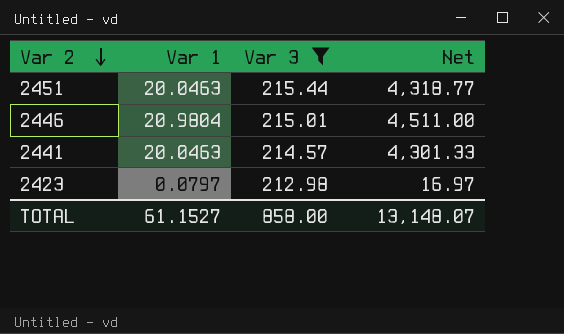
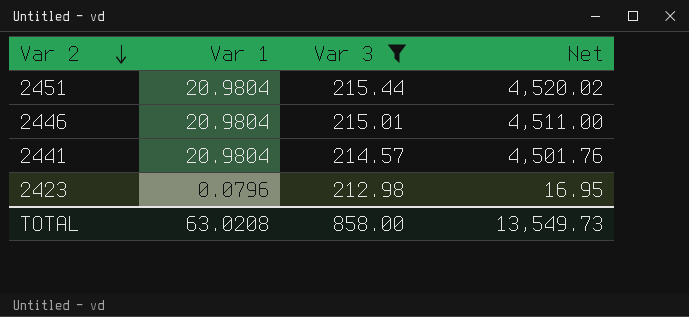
2451 | Var 1: 20.0463 -> 20.9804
2451 | Net: 4,318.77 -> 4,520.02
2441 | Var 1: 20.0463 -> 20.9804
2441 | Net: 4,301.33 -> 4,501.76
2423 | Var 1: 0.0797 -> 0.0796
2423 | Net: 16.97 -> 16.95
TOTAL | Var 1: 61.1527 -> 63.0208
TOTAL | Net: 13,148.07 -> 13,549.73

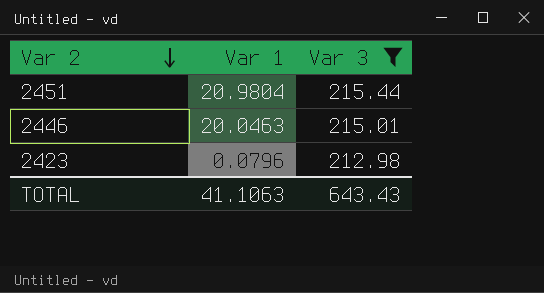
column Net | formula: [Var 1] * [Var 3] -> none
row 2441: 20.9804 | 214.57 | 4,501.76 -> none
2446 | Var 1: 20.9804 -> 20.0463
TOTAL | Var 1: 63.0208 -> 41.1063
TOTAL | Var 3: 858.00 -> 643.43

